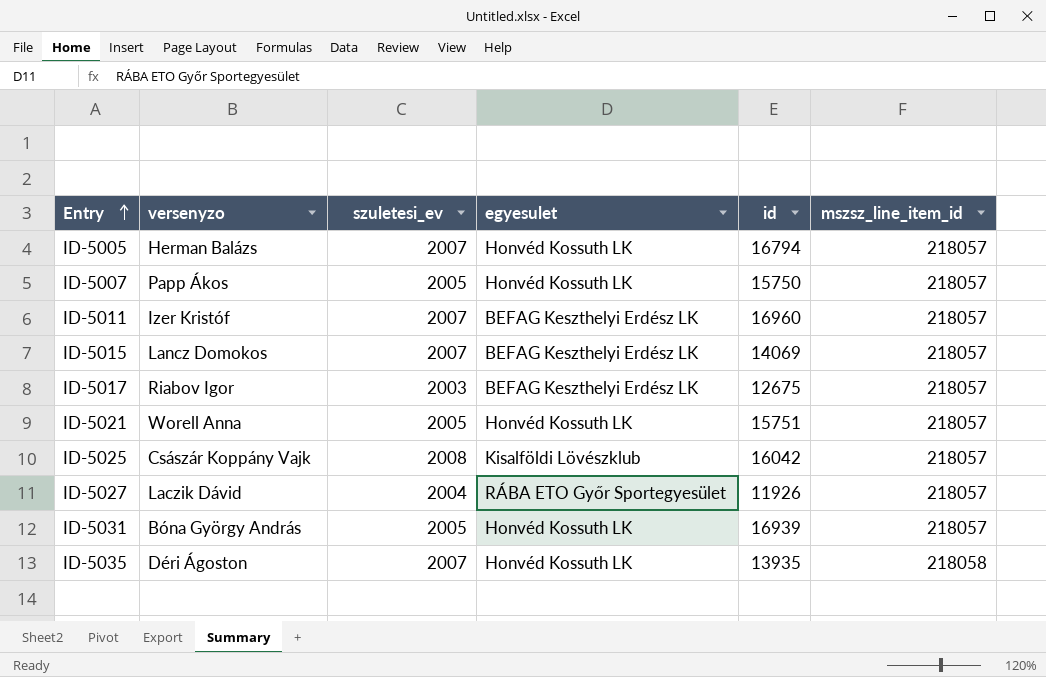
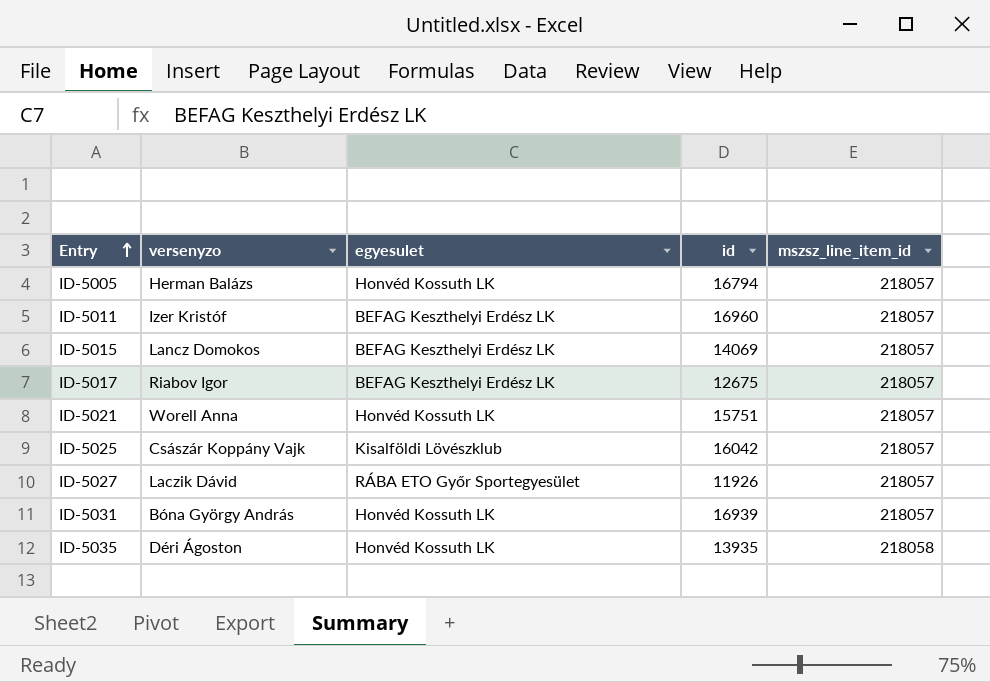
column szuletesi_ev | position: 3 -> none
row ID-5007: Papp Ákos | 2005 | Honvéd Kossuth LK | 15750 | 218057 -> none

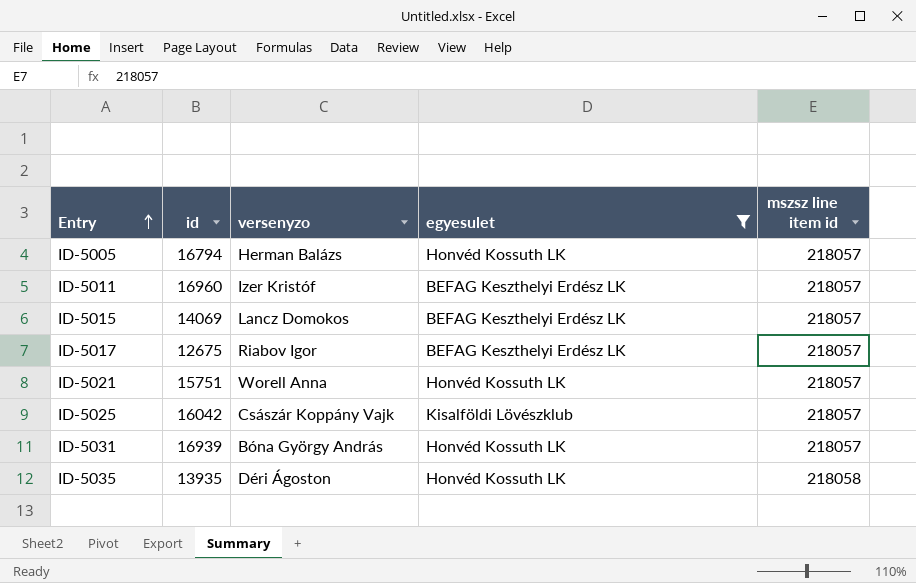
filter: none -> egyesulet != RÁBA ETO Győr Sportegyesület
column id | position: 4 -> 2
column name: mszsz_line_item_id -> mszsz line item id

